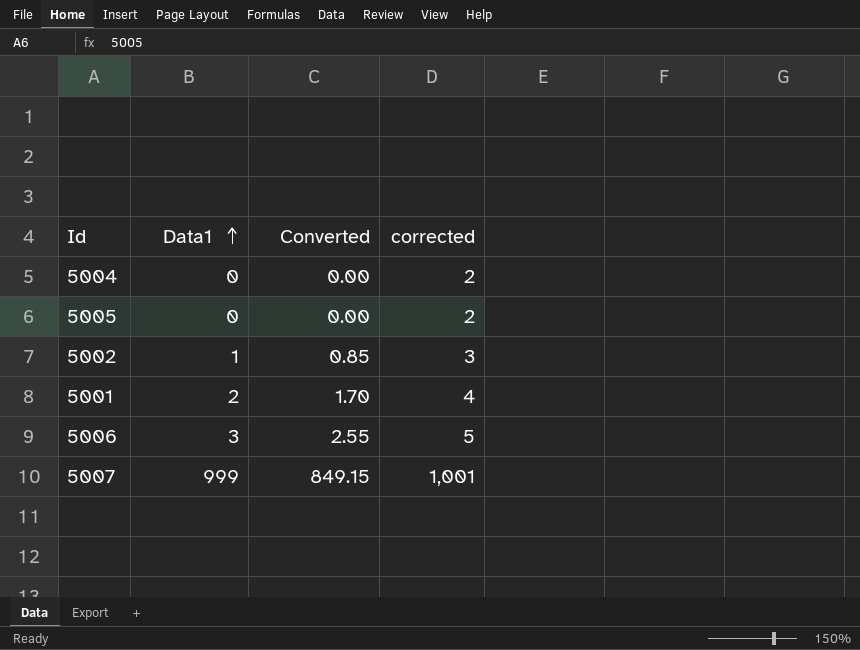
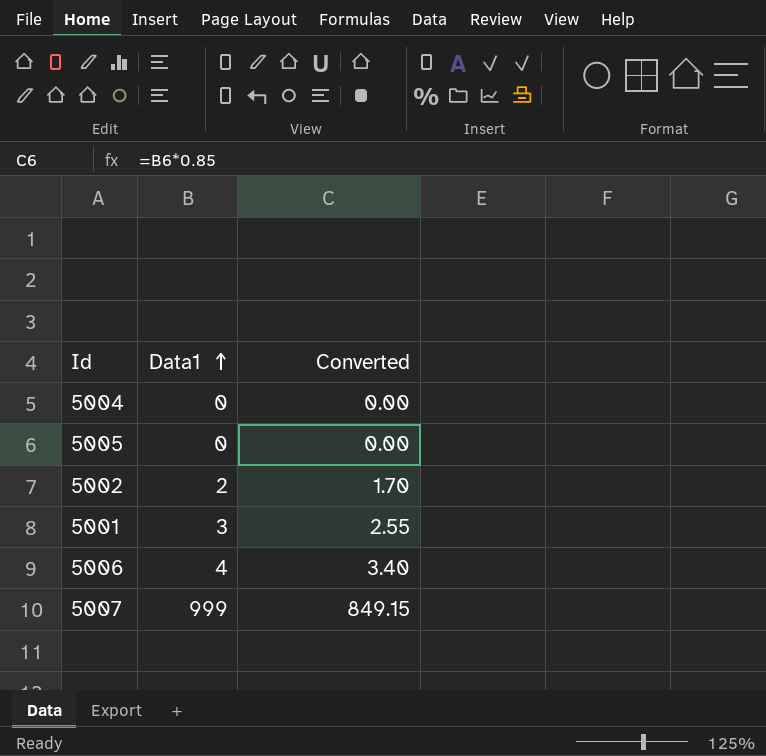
column corrected | formula: [Data1] + 2 -> none
5002 | Data1: 1 -> 2
5002 | Converted: 0.85 -> 1.70
5001 | Data1: 2 -> 3
5001 | Converted: 1.70 -> 2.55
5006 | Data1: 3 -> 4
5006 | Converted: 2.55 -> 3.40

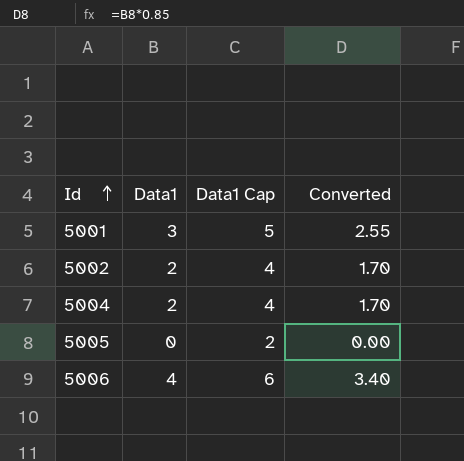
row order: Data1 ascending -> Id ascending
column Data1 Cap | formula: none -> [Data1] + 2
row 5007: 999 | 849.15 -> none
5004 | Data1: 0 -> 2
5004 | Converted: 0.00 -> 1.70

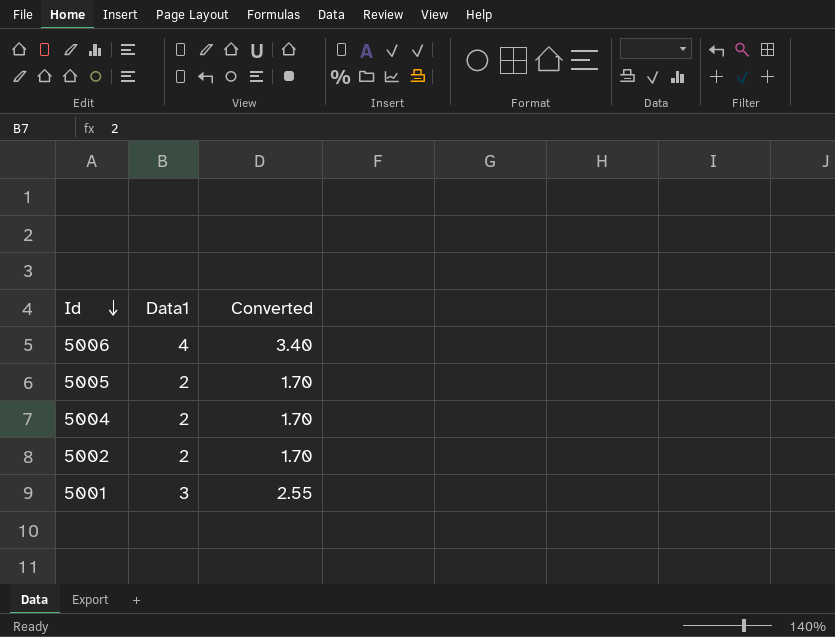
row order: Id ascending -> Id descending
column Data1 Cap | formula: [Data1] + 2 -> none
5005 | Data1: 0 -> 2
5005 | Converted: 0.00 -> 1.70

